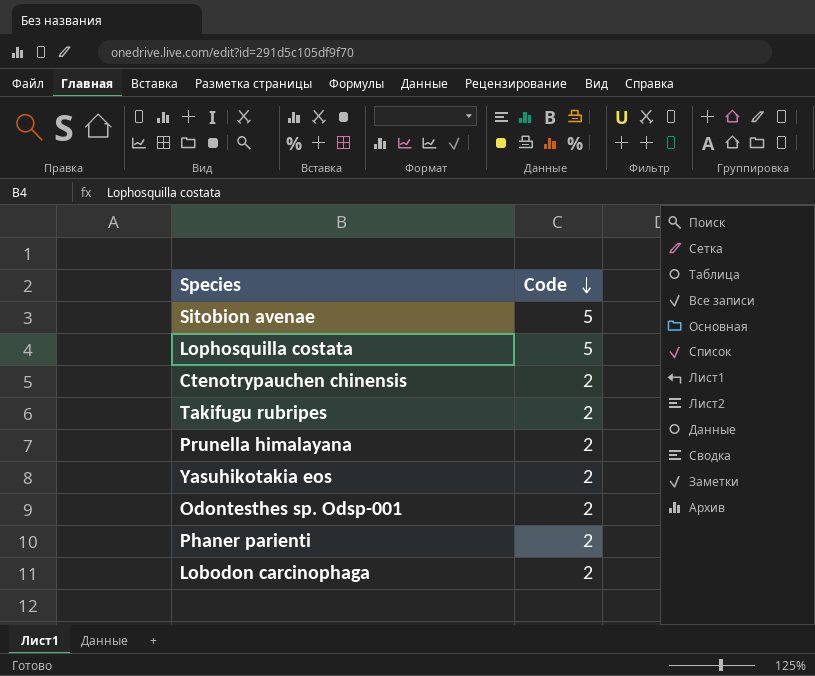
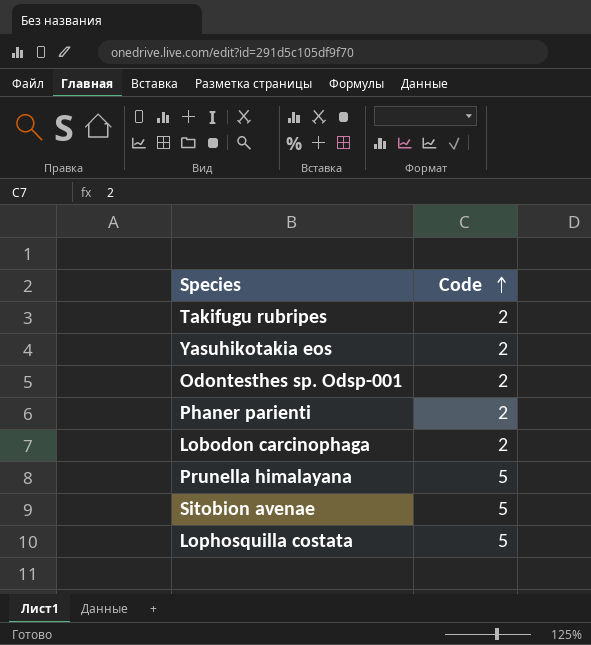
row order: Code descending -> Code ascending
row Ctenotrypauchen chinensis: 2 -> none
Prunella himalayana | Code: 2 -> 5

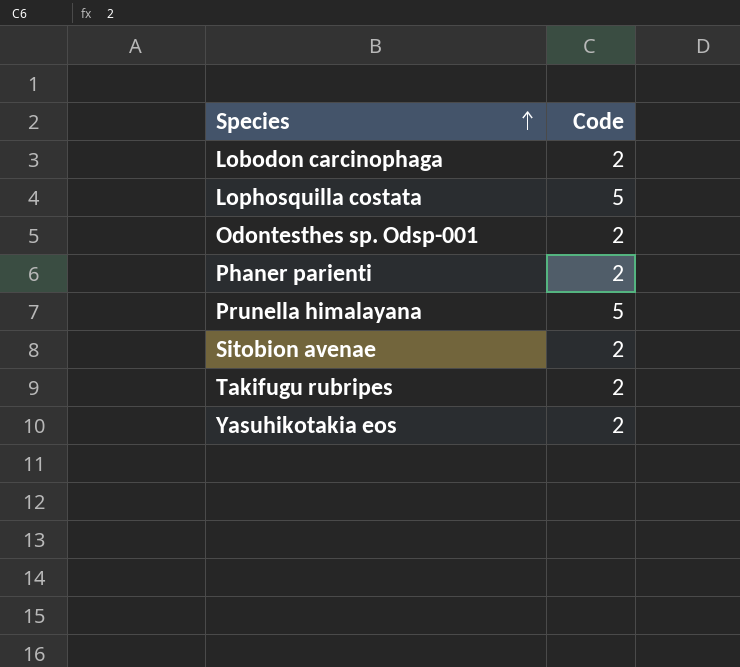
row order: Code ascending -> Species ascending
Sitobion avenae | Code: 5 -> 2

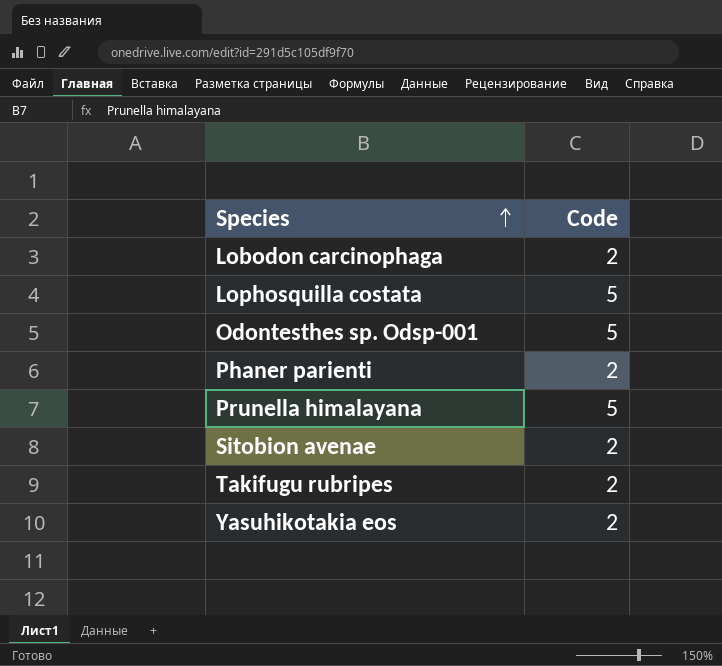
Odontesthes sp. Odsp-001 | Code: 2 -> 5

